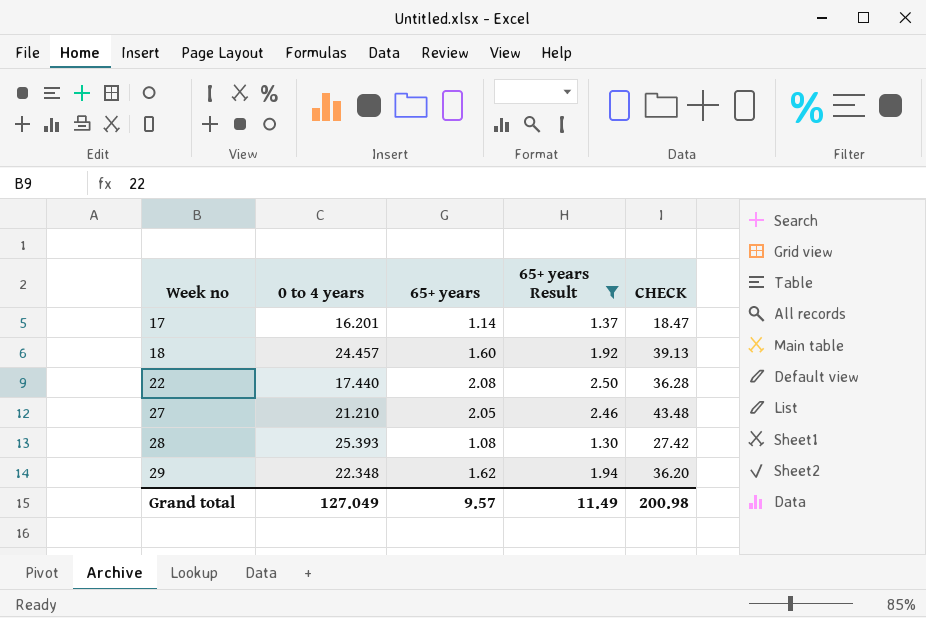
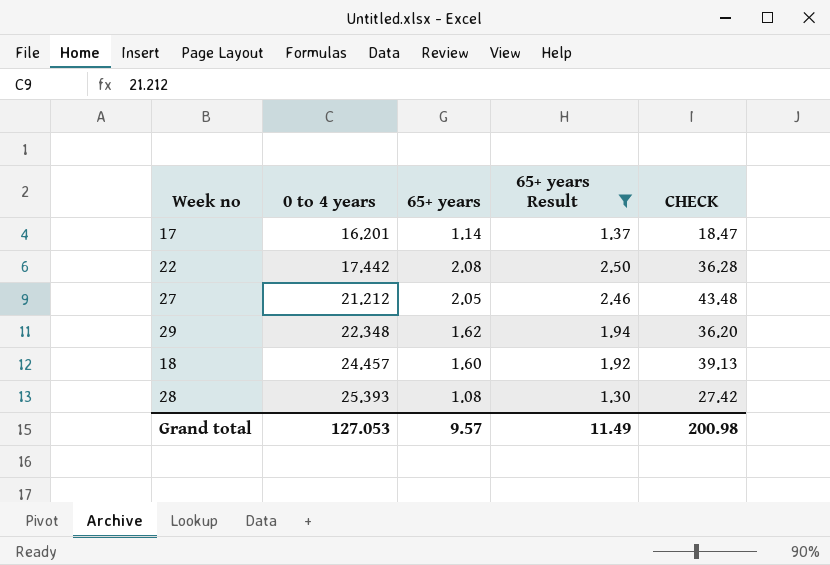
row order: Week no ascending -> 0 to 4 years ascending
22 | 0 to 4 years: 17.440 -> 17.442
27 | 0 to 4 years: 21.210 -> 21.212
Grand total | 0 to 4 years: 127.049 -> 127.053

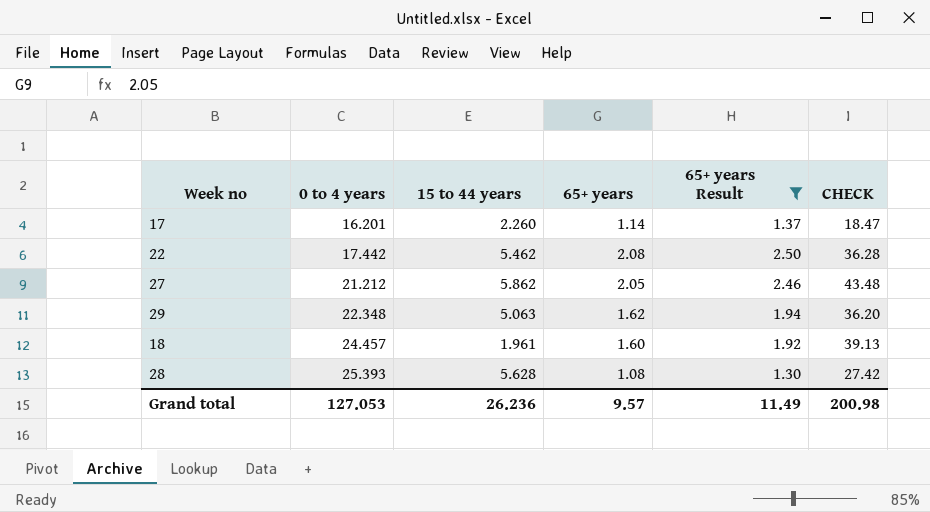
column 15 to 44 years | position: none -> 3

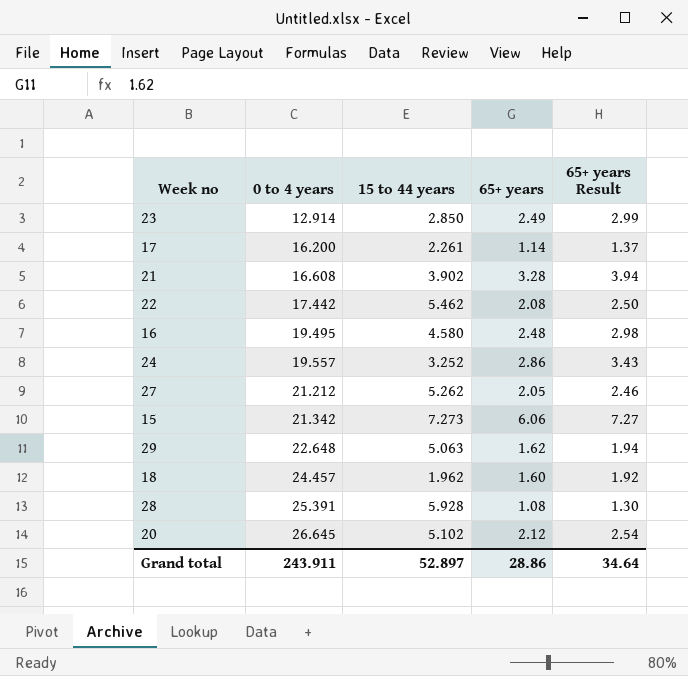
filter: 65+ years Result <= 2.50 -> none
column CHECK | formula: [0 to 4 years] * [65+ years] -> none
17 | 0 to 4 years: 16.201 -> 16.200
17 | 15 to 44 years: 2.260 -> 2.261
27 | 15 to 44 years: 5.862 -> 5.262
29 | 0 to 4 years: 22.348 -> 22.648
18 | 15 to 44 years: 1.961 -> 1.962
28 | 0 to 4 years: 25.393 -> 25.391
28 | 15 to 44 years: 5.628 -> 5.928
Grand total | 0 to 4 years: 127.053 -> 243.911
Grand total | 15 to 44 years: 26.236 -> 52.897
Grand total | 65+ years: 9.57 -> 28.86
Grand total | 65+ years Result: 11.49 -> 34.64

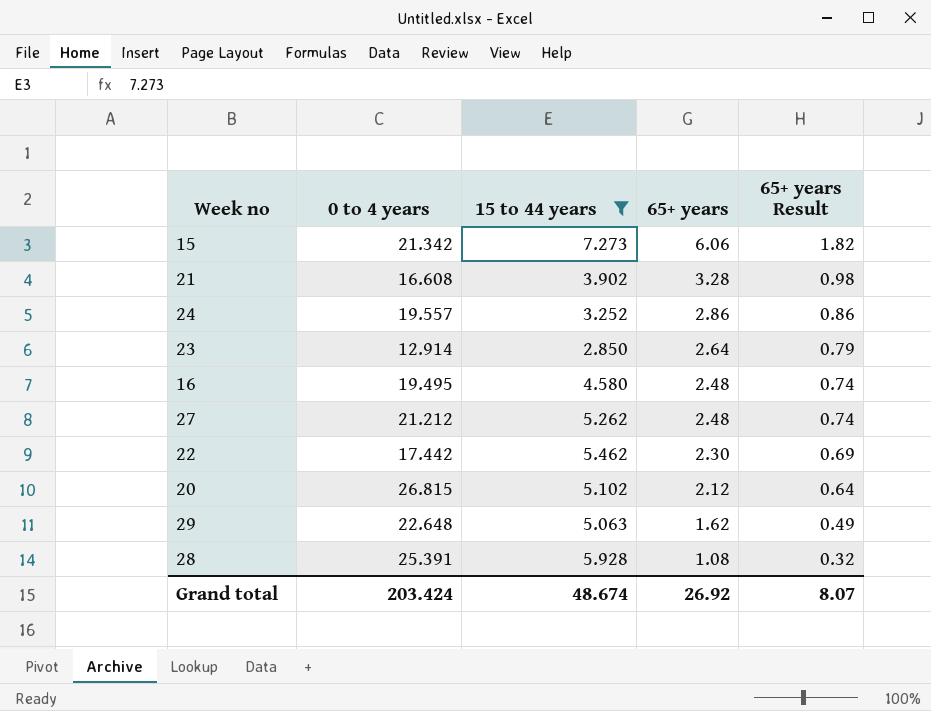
filter: none -> 15 to 44 years >= 2.850
row order: 0 to 4 years ascending -> 65+ years descending
column 65+ years Result | formula: [65+ years] * 1.2 -> [65+ years] * 0.3
23 | 65+ years: 2.49 -> 2.64
27 | 65+ years: 2.05 -> 2.48
22 | 65+ years: 2.08 -> 2.30
20 | 0 to 4 years: 26.645 -> 26.815
Grand total | 0 to 4 years: 243.911 -> 203.424
Grand total | 15 to 44 years: 52.897 -> 48.674
Grand total | 65+ years: 28.86 -> 26.92
Grand total | 65+ years Result: 34.64 -> 8.07

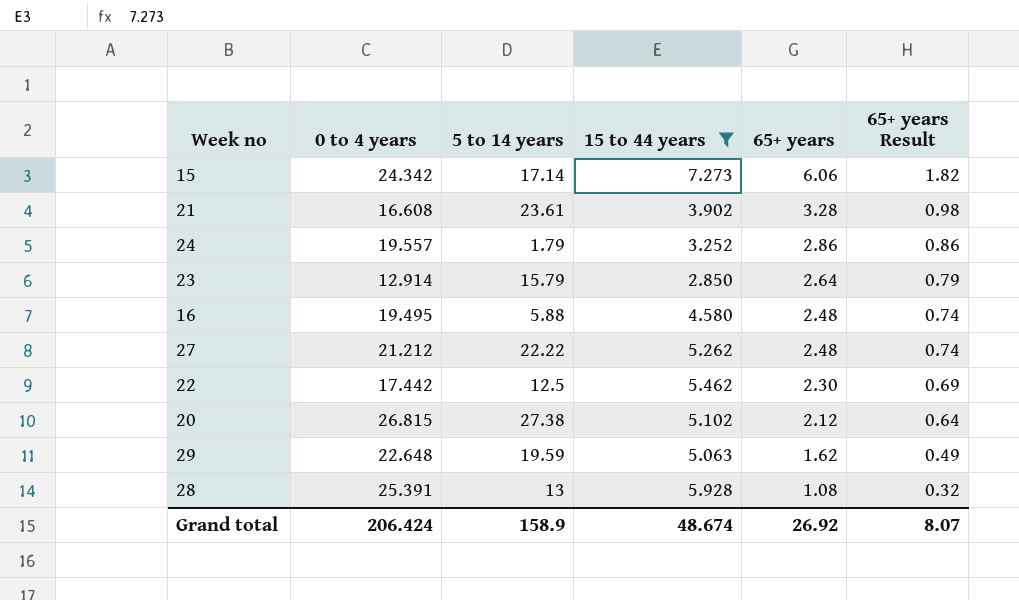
column 5 to 14 years | position: none -> 3
15 | 0 to 4 years: 21.342 -> 24.342
Grand total | 0 to 4 years: 203.424 -> 206.424

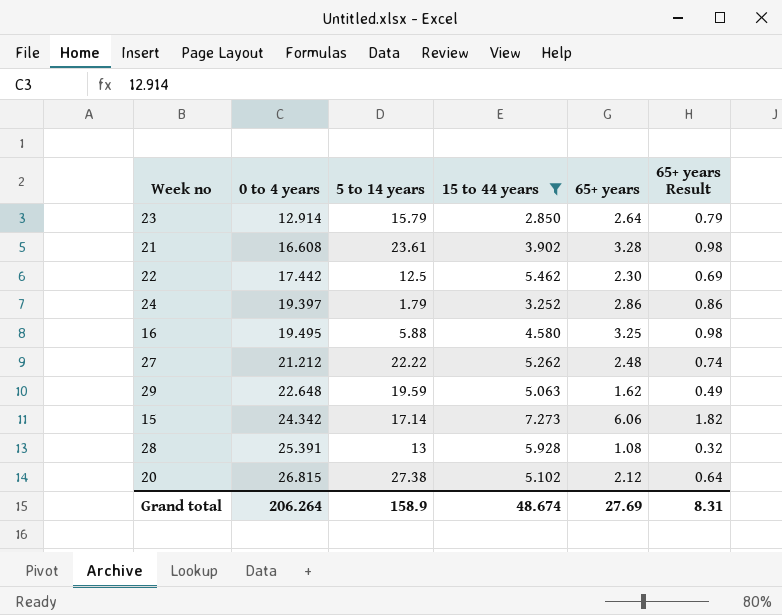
row order: 65+ years descending -> 0 to 4 years ascending
24 | 0 to 4 years: 19.557 -> 19.397
16 | 65+ years: 2.48 -> 3.25
16 | 65+ years Result: 0.74 -> 0.98
Grand total | 0 to 4 years: 206.424 -> 206.264
Grand total | 65+ years: 26.92 -> 27.69
Grand total | 65+ years Result: 8.07 -> 8.31

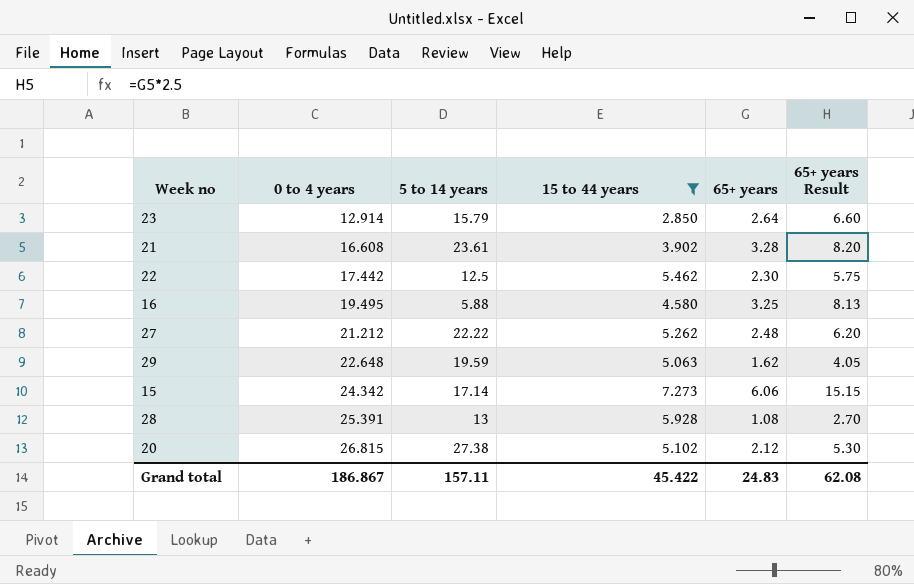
column 65+ years Result | formula: [65+ years] * 0.3 -> [65+ years] * 2.5
row 24: 19.397 | 1.79 | 3.252 | 2.86 | 0.86 -> none
Grand total | 0 to 4 years: 206.264 -> 186.867
Grand total | 5 to 14 years: 158.9 -> 157.11
Grand total | 15 to 44 years: 48.674 -> 45.422
Grand total | 65+ years: 27.69 -> 24.83
Grand total | 65+ years Result: 8.31 -> 62.08

